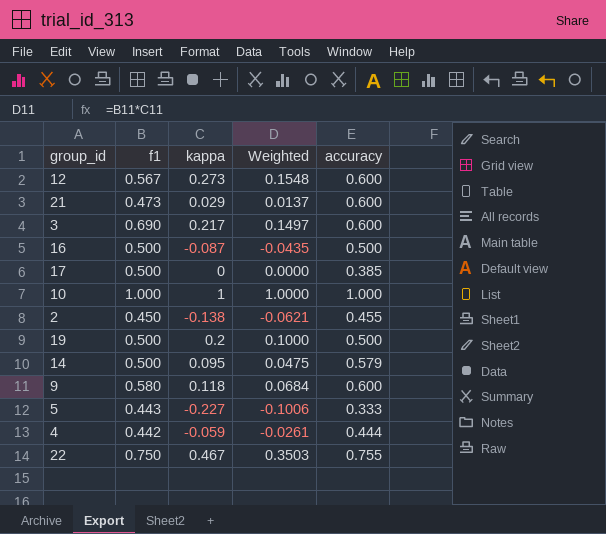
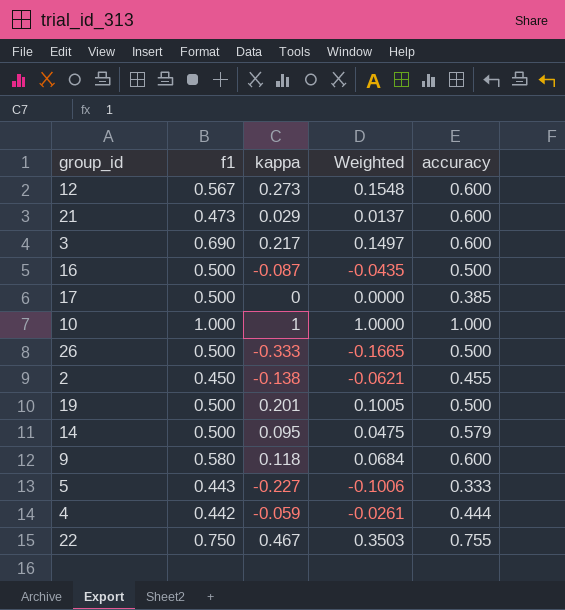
row 26: none -> 0.500 | -0.333 | -0.1665 | 0.500
19 | kappa: 0.2 -> 0.201
19 | Weighted: 0.1000 -> 0.1005

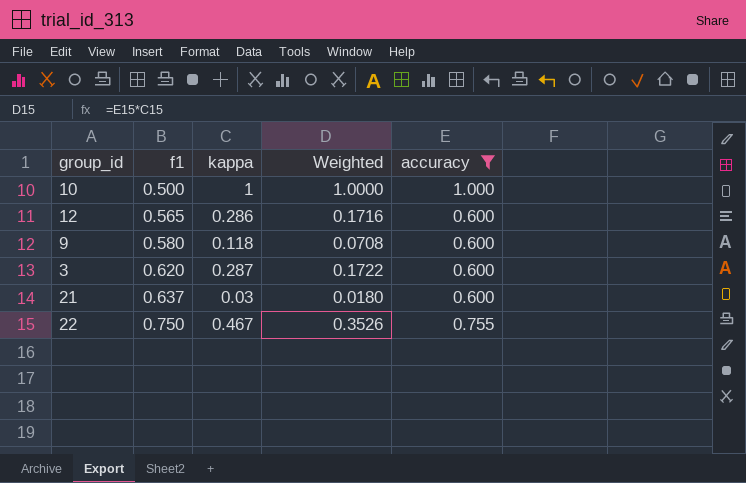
filter: none -> accuracy >= 0.600
row order: none -> f1 ascending
column Weighted | formula: [f1] * [kappa] -> [kappa] * [accuracy]
10 | f1: 1.000 -> 0.500
12 | f1: 0.567 -> 0.565
12 | kappa: 0.273 -> 0.286
3 | f1: 0.690 -> 0.620
3 | kappa: 0.217 -> 0.287
21 | f1: 0.473 -> 0.637
21 | kappa: 0.029 -> 0.03

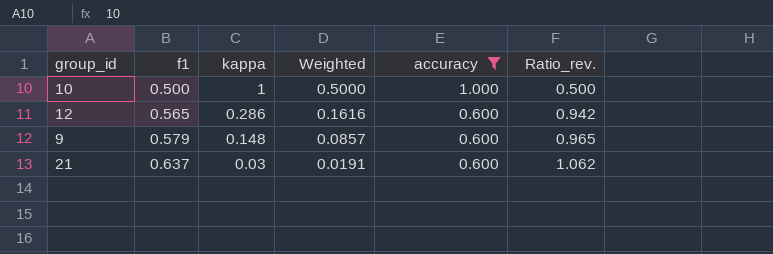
column Weighted | formula: [kappa] * [accuracy] -> [f1] * [kappa]
column Ratio_rev. | formula: none -> [f1] / [accuracy]
row 3: 0.620 | 0.287 | 0.1722 | 0.600 -> none
row 22: 0.750 | 0.467 | 0.3526 | 0.755 -> none
9 | f1: 0.580 -> 0.579
9 | kappa: 0.118 -> 0.148

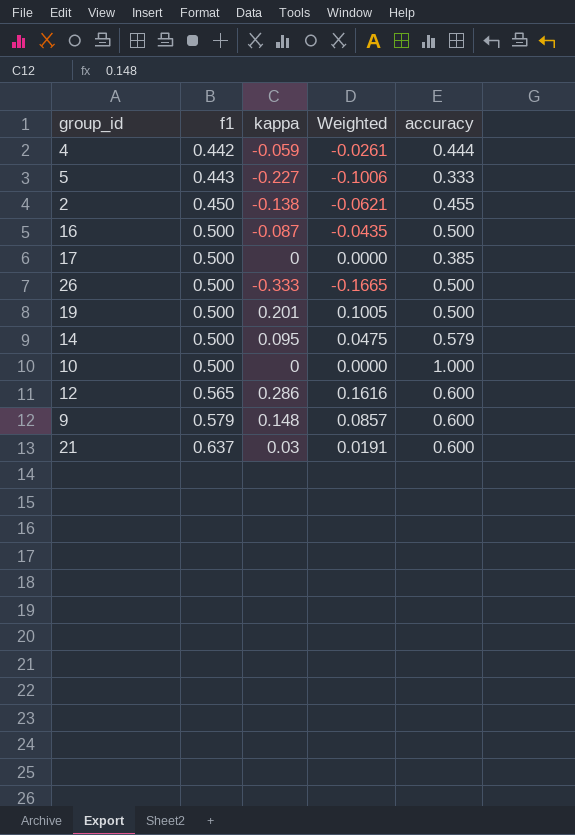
filter: accuracy >= 0.600 -> none
column Ratio_rev. | formula: [f1] / [accuracy] -> none
10 | kappa: 1 -> 0
10 | Weighted: 0.5000 -> 0.0000

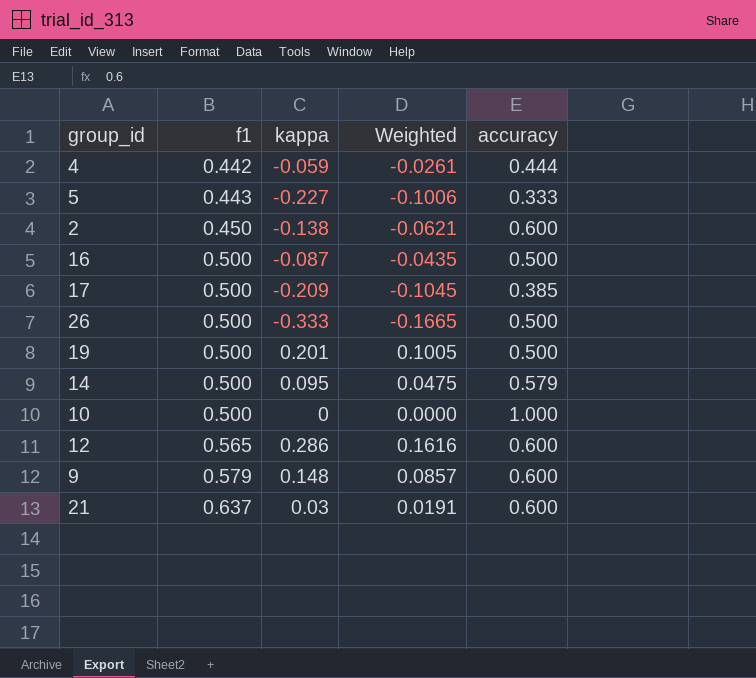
2 | accuracy: 0.455 -> 0.600
17 | kappa: 0 -> -0.209
17 | Weighted: 0.0000 -> -0.1045

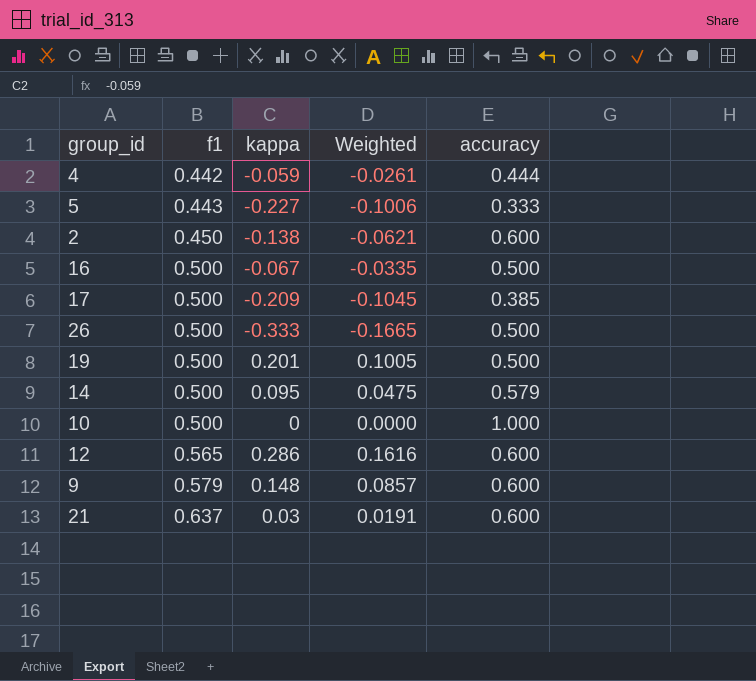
16 | kappa: -0.087 -> -0.067
16 | Weighted: -0.0435 -> -0.0335

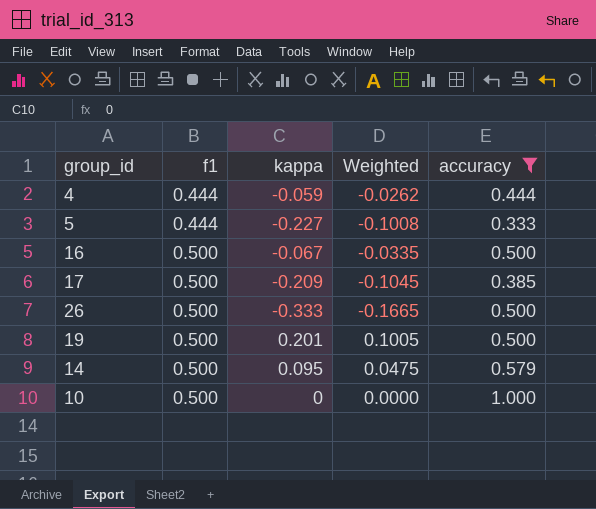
filter: none -> accuracy != 0.600
4 | f1: 0.442 -> 0.444
4 | Weighted: -0.0261 -> -0.0262
5 | f1: 0.443 -> 0.444
5 | Weighted: -0.1006 -> -0.1008

